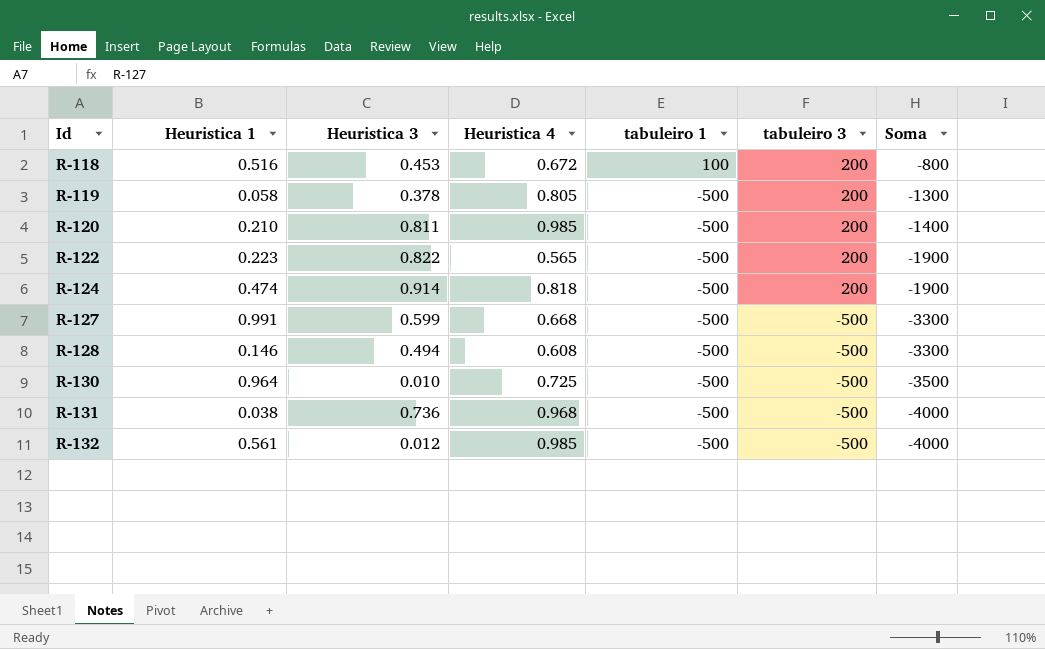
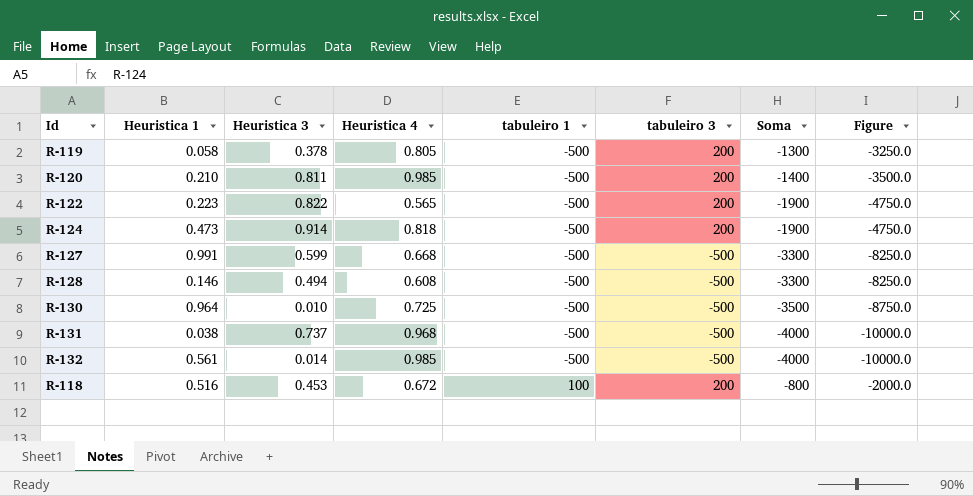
row order: Id ascending -> tabuleiro 1 ascending
column Figure | formula: none -> [Soma] * 2.5
R-124 | Heuristica 1: 0.474 -> 0.473
R-131 | Heuristica 3: 0.736 -> 0.737
R-132 | Heuristica 3: 0.012 -> 0.014

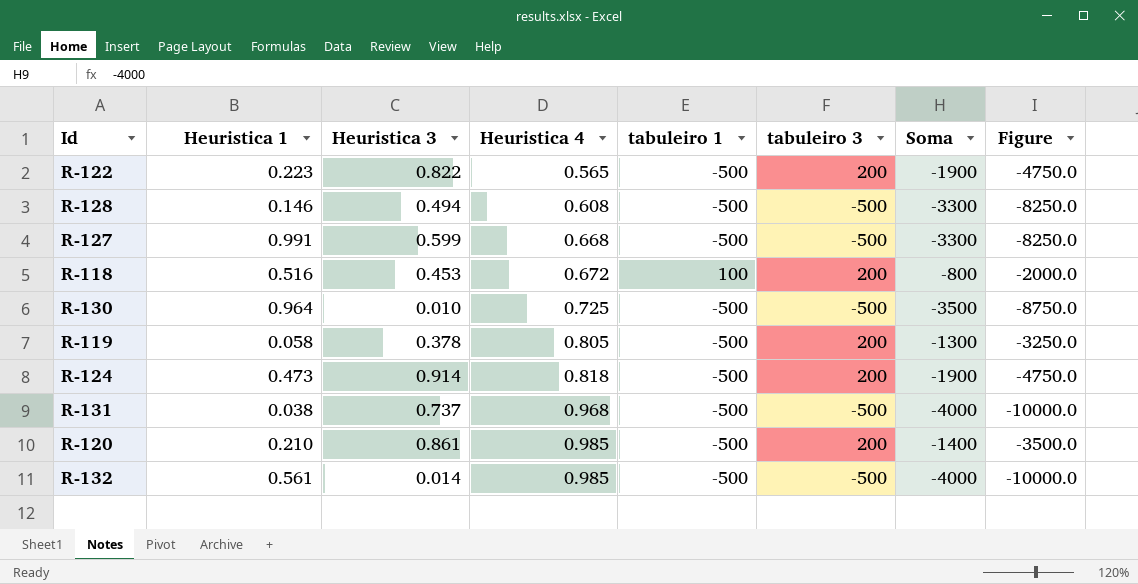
row order: tabuleiro 1 ascending -> Heuristica 4 ascending
R-120 | Heuristica 3: 0.811 -> 0.861

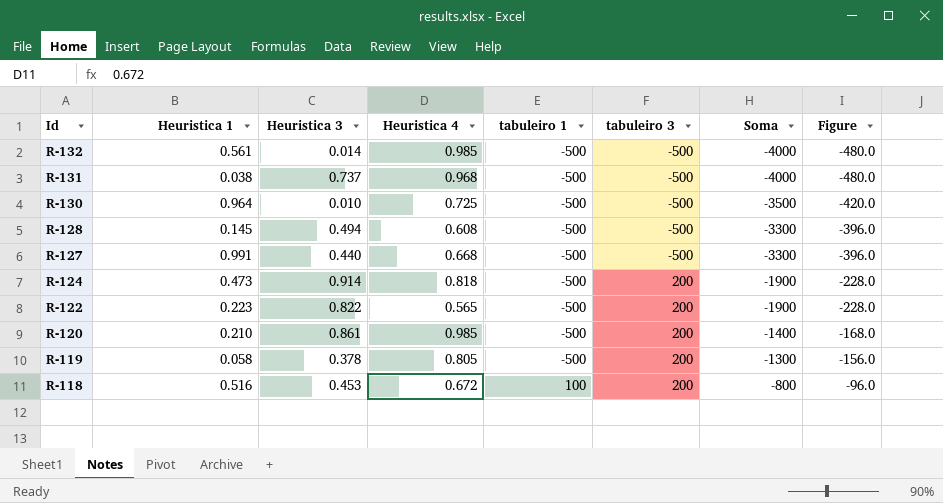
row order: Heuristica 4 ascending -> Id descending
column Figure | formula: [Soma] * 2.5 -> [Soma] * 0.12
R-128 | Heuristica 1: 0.146 -> 0.145
R-127 | Heuristica 3: 0.599 -> 0.440

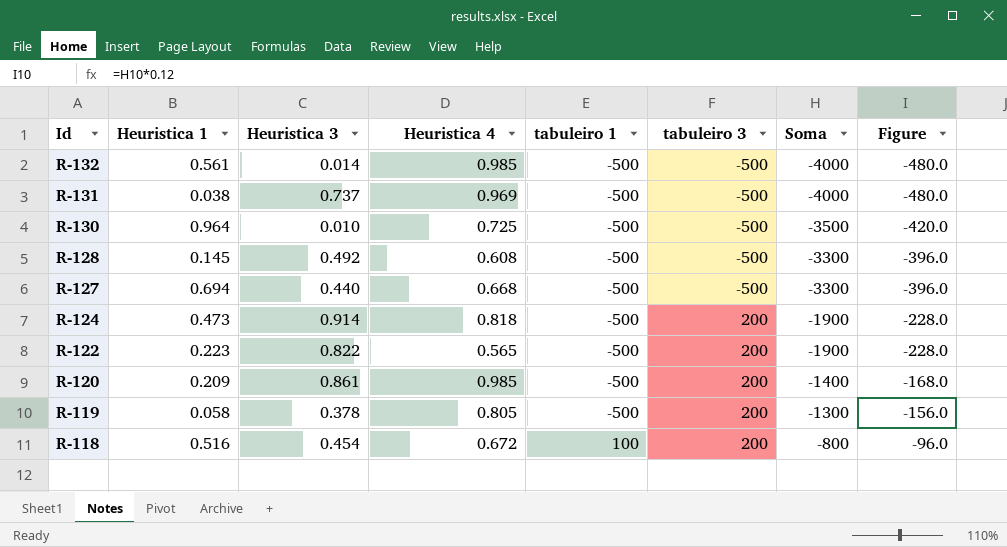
R-131 | Heuristica 4: 0.968 -> 0.969
R-128 | Heuristica 3: 0.494 -> 0.492
R-127 | Heuristica 1: 0.991 -> 0.694
R-120 | Heuristica 1: 0.210 -> 0.209
R-118 | Heuristica 3: 0.453 -> 0.454

